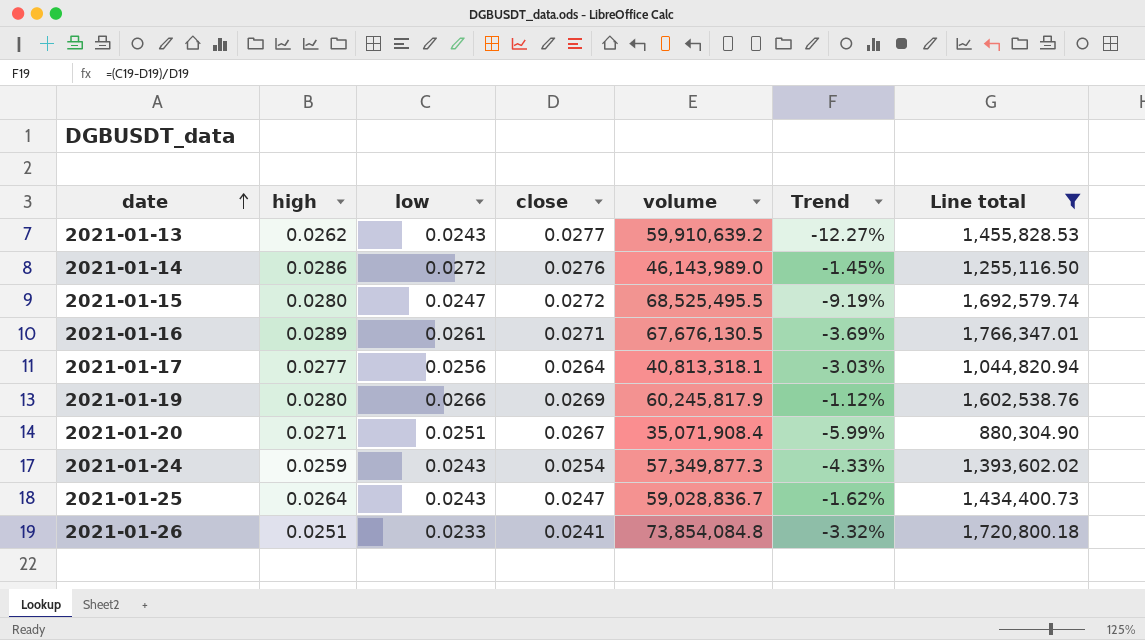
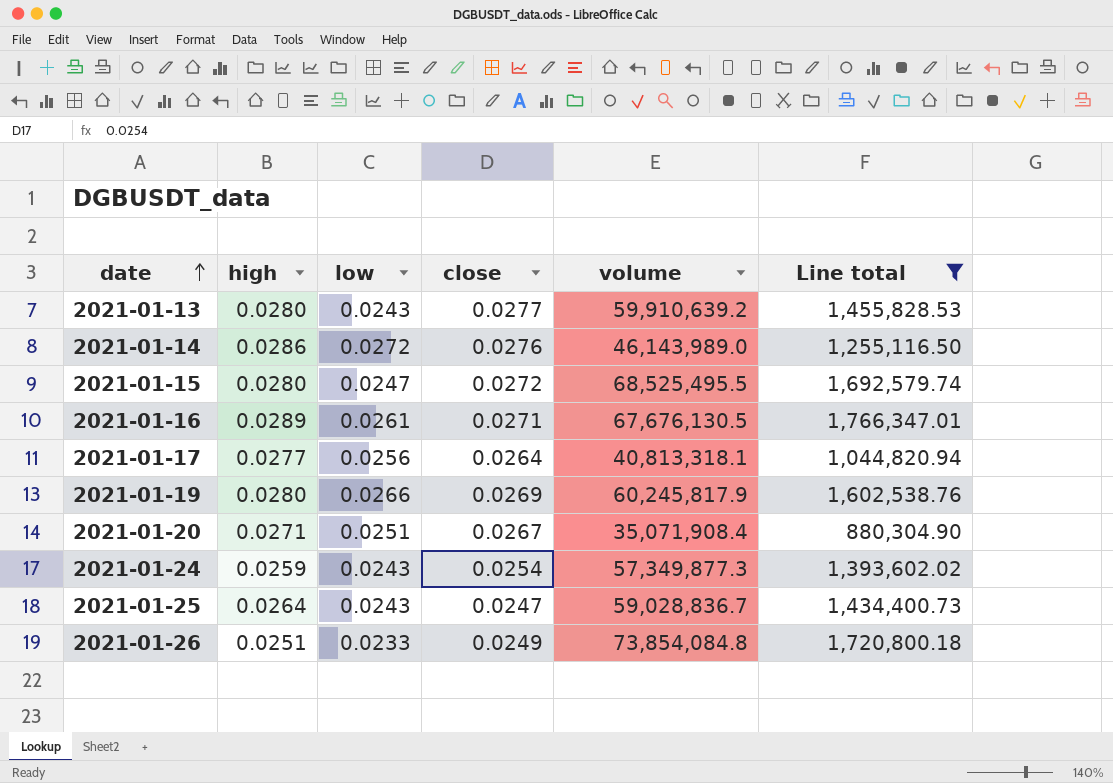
column Trend | formula: ([low] - [close]) / [close] -> none
2021-01-13 | high: 0.0262 -> 0.0280
2021-01-26 | close: 0.0241 -> 0.0249

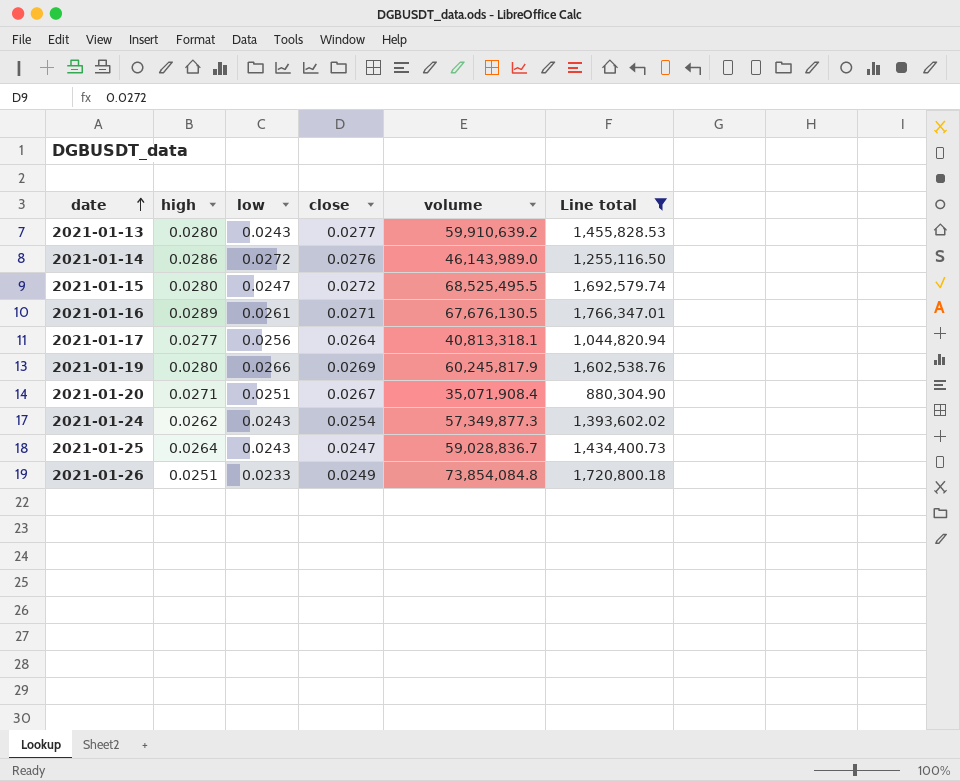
2021-01-24 | high: 0.0259 -> 0.0262

